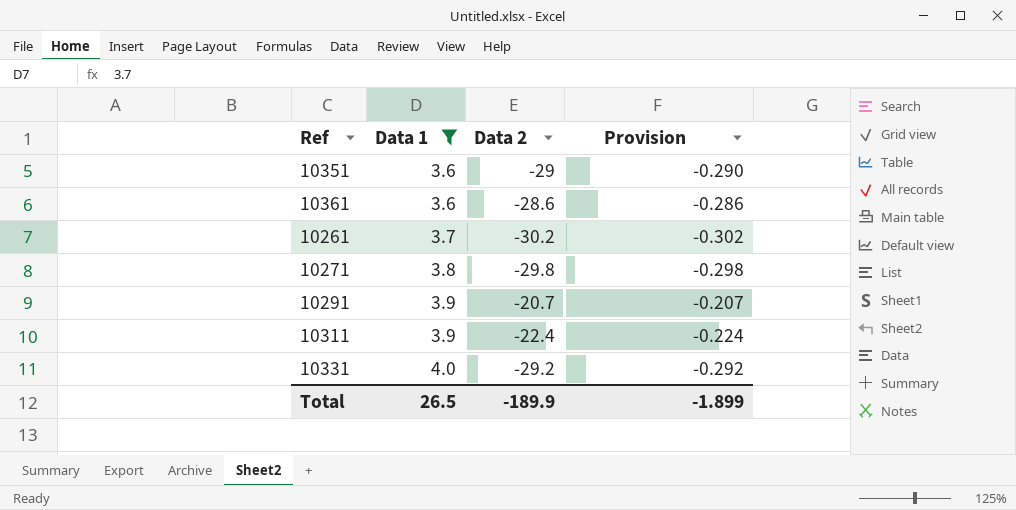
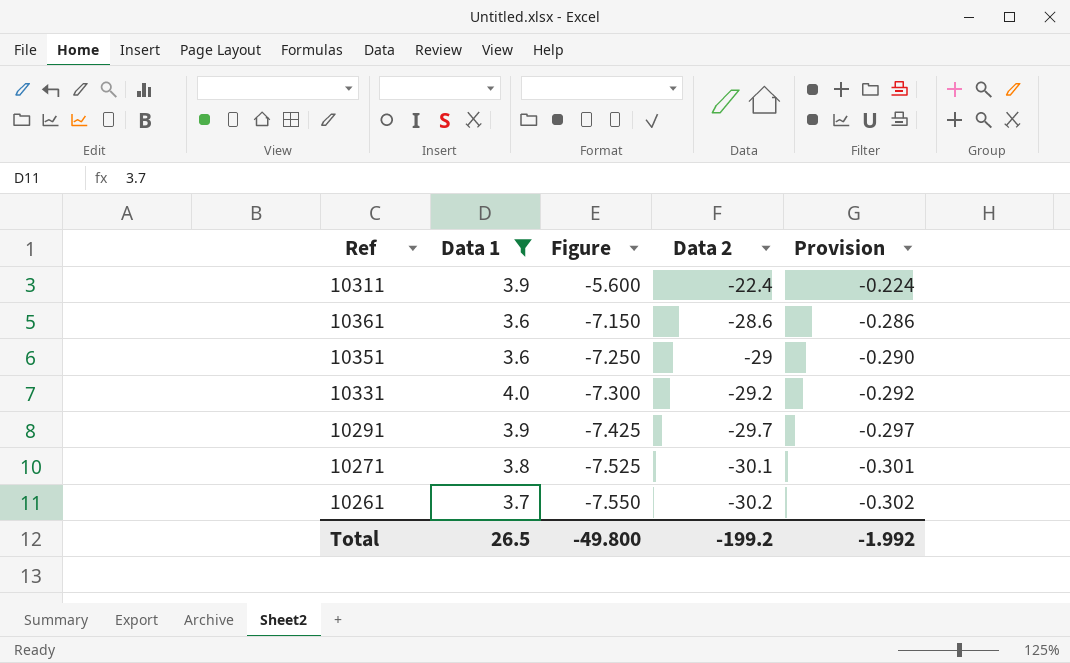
row order: Data 1 ascending -> Figure descending
column Figure | formula: none -> [Data 2] * 0.25
10291 | Data 2: -20.7 -> -29.7
10291 | Provision: -0.207 -> -0.297
10271 | Data 2: -29.8 -> -30.1
10271 | Provision: -0.298 -> -0.301
Total | Data 2: -189.9 -> -199.2
Total | Provision: -1.899 -> -1.992

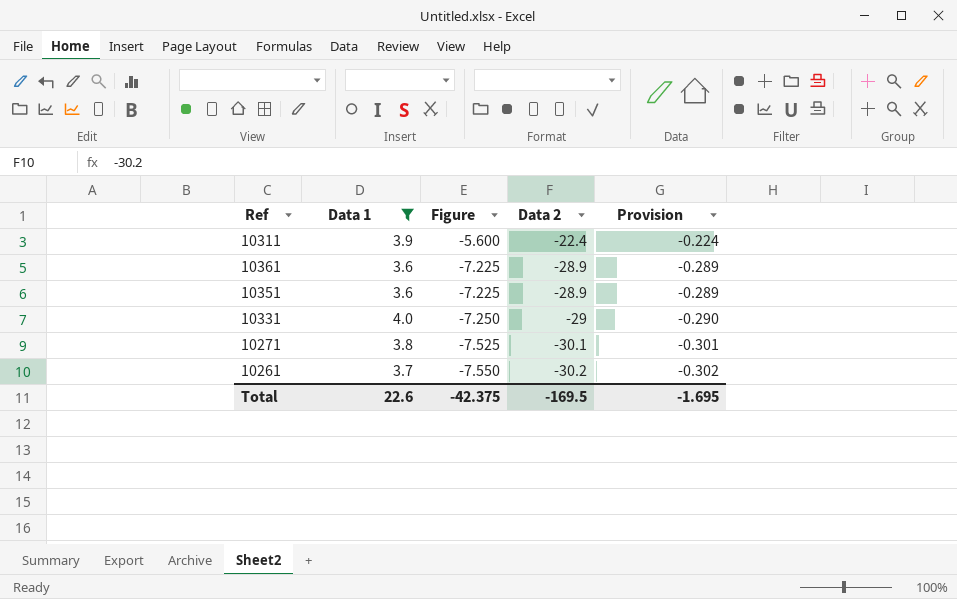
row 10291: 3.9 | -7.425 | -29.7 | -0.297 -> none
10361 | Figure: -7.150 -> -7.225
10361 | Data 2: -28.6 -> -28.9
10361 | Provision: -0.286 -> -0.289
10351 | Figure: -7.250 -> -7.225
10351 | Data 2: -29 -> -28.9
10351 | Provision: -0.290 -> -0.289
10331 | Figure: -7.300 -> -7.250
10331 | Data 2: -29.2 -> -29
10331 | Provision: -0.292 -> -0.290
Total | Data 1: 26.5 -> 22.6
Total | Figure: -49.800 -> -42.375
Total | Data 2: -199.2 -> -169.5
Total | Provision: -1.992 -> -1.695

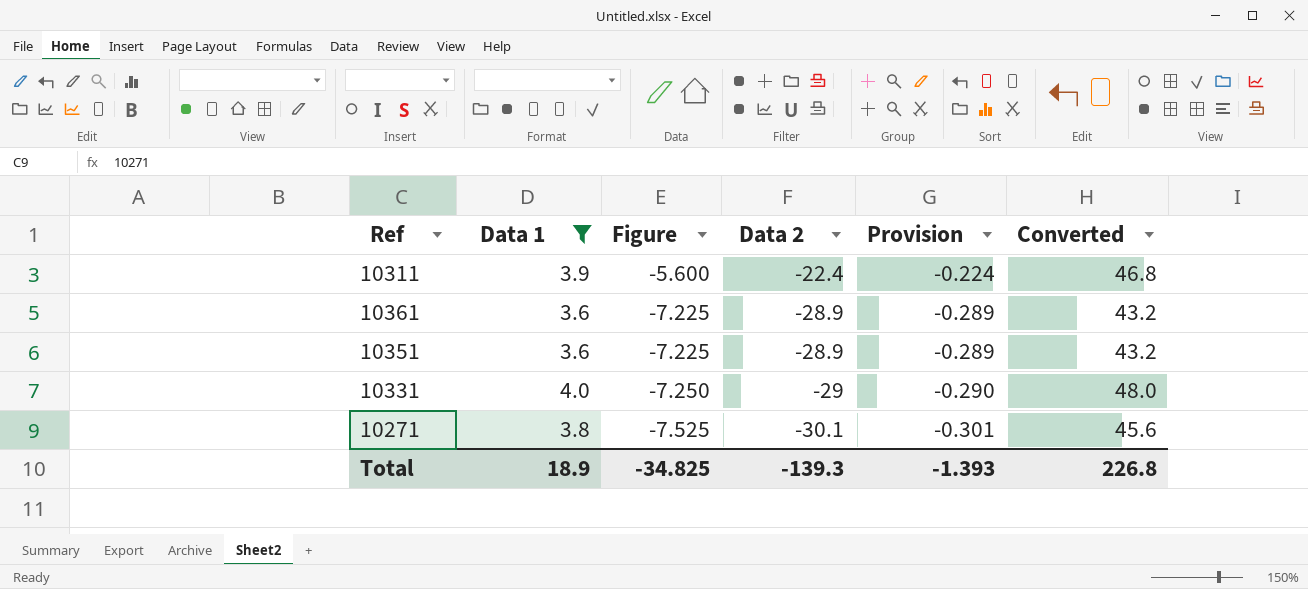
column Converted | formula: none -> [Data 1] * 12
row 10261: 3.7 | -7.550 | -30.2 | -0.302 -> none
Total | Data 1: 22.6 -> 18.9
Total | Figure: -42.375 -> -34.825
Total | Data 2: -169.5 -> -139.3
Total | Provision: -1.695 -> -1.393

